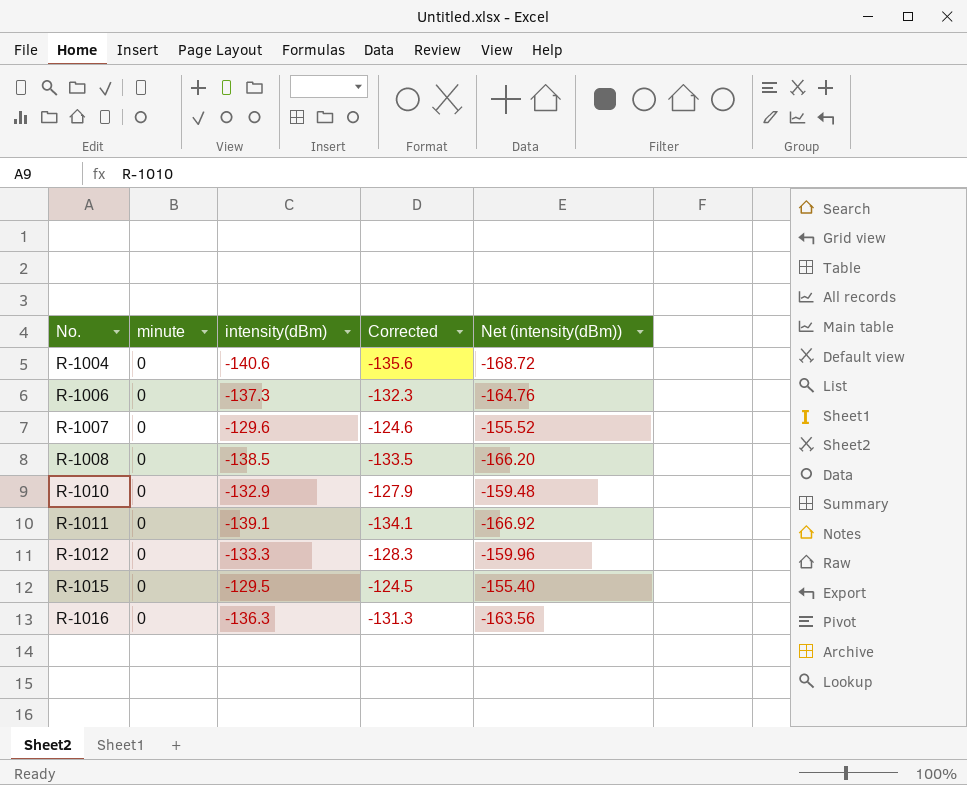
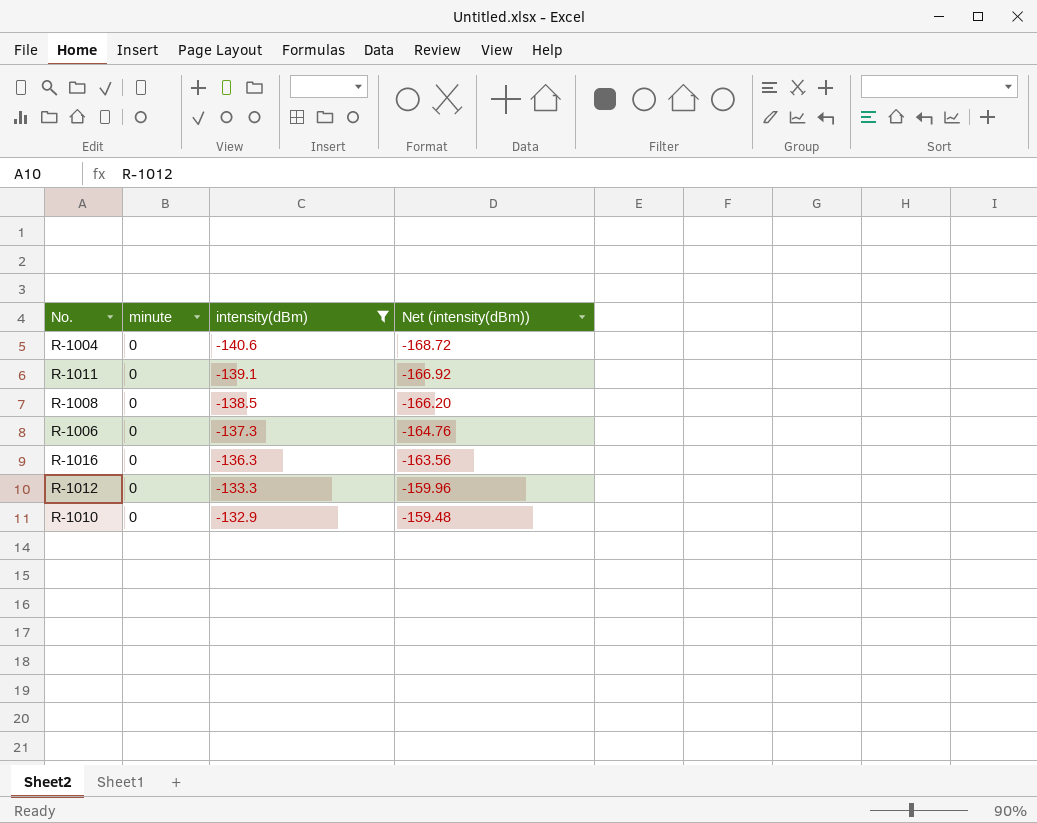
filter: none -> intensity(dBm) <= -132.9
row order: No. ascending -> intensity(dBm) ascending
column Corrected | formula: [intensity(dBm)] + 5 -> none

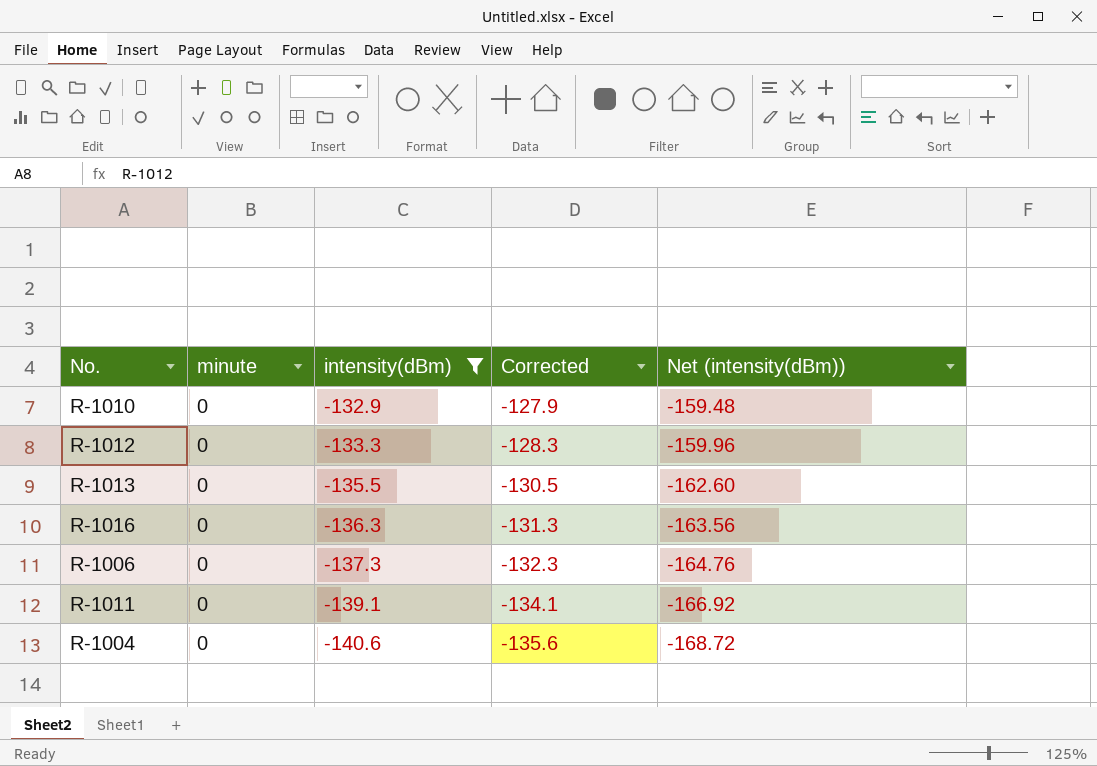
row order: intensity(dBm) ascending -> intensity(dBm) descending
column Corrected | formula: none -> [intensity(dBm)] + 5
row R-1008: 0 | -138.5 | -166.20 -> none
row R-1013: none -> 0 | -135.5 | -130.5 | -162.60

